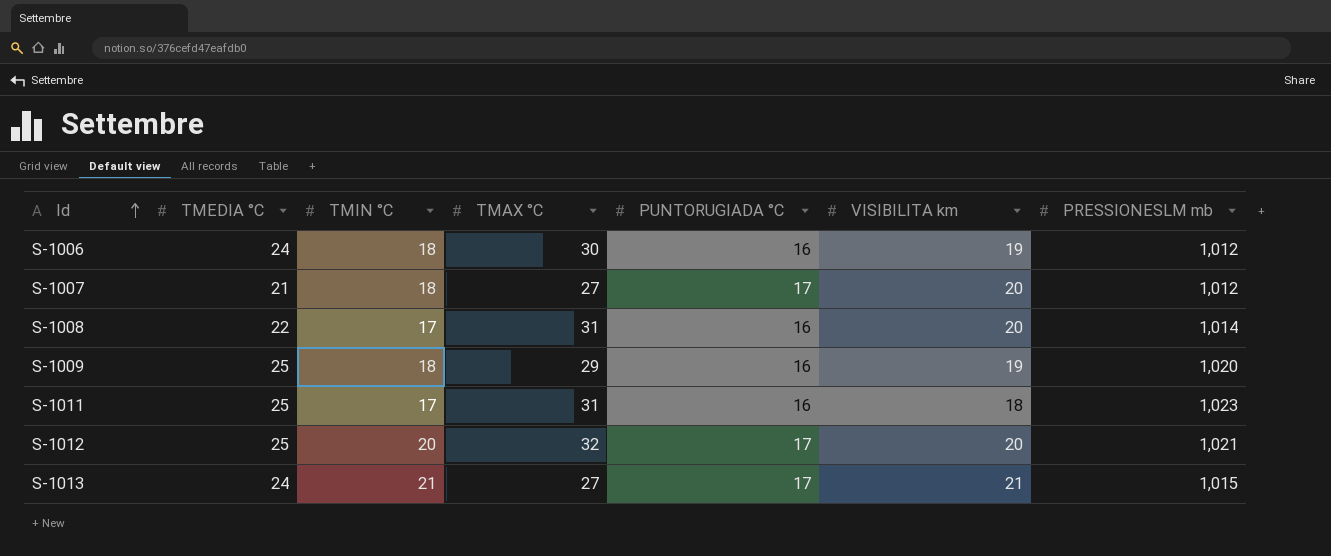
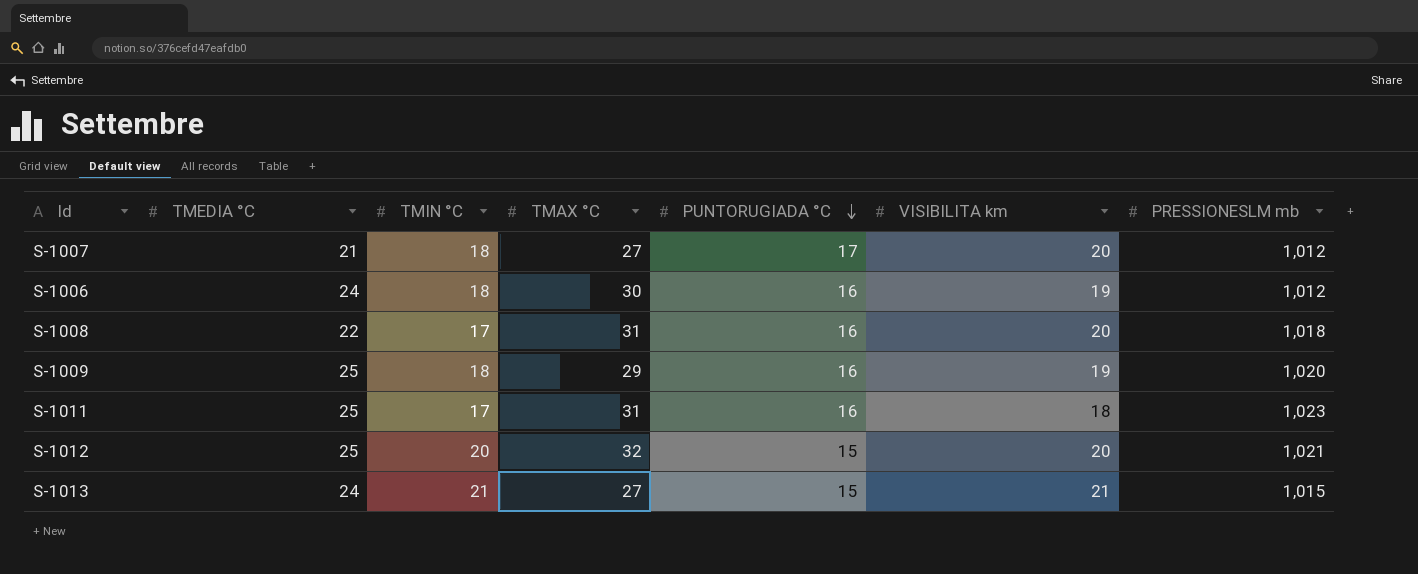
row order: Id ascending -> PUNTORUGIADA °C descending
S-1008 | PRESSIONESLM mb: 1,014 -> 1,018
S-1012 | PUNTORUGIADA °C: 17 -> 15
S-1013 | PUNTORUGIADA °C: 17 -> 15

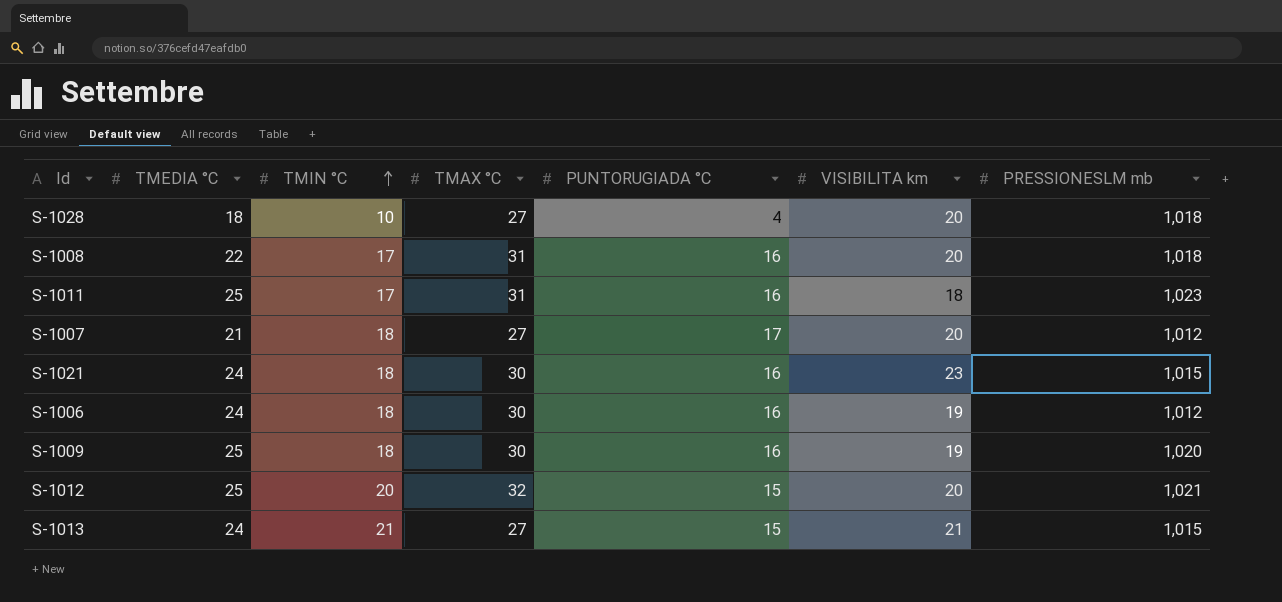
row order: PUNTORUGIADA °C descending -> TMIN °C ascending
row S-1028: none -> 18 | 10 | 27 | 4 | 20 | 1,018
row S-1021: none -> 24 | 18 | 30 | 16 | 23 | 1,015
S-1009 | TMAX °C: 29 -> 30

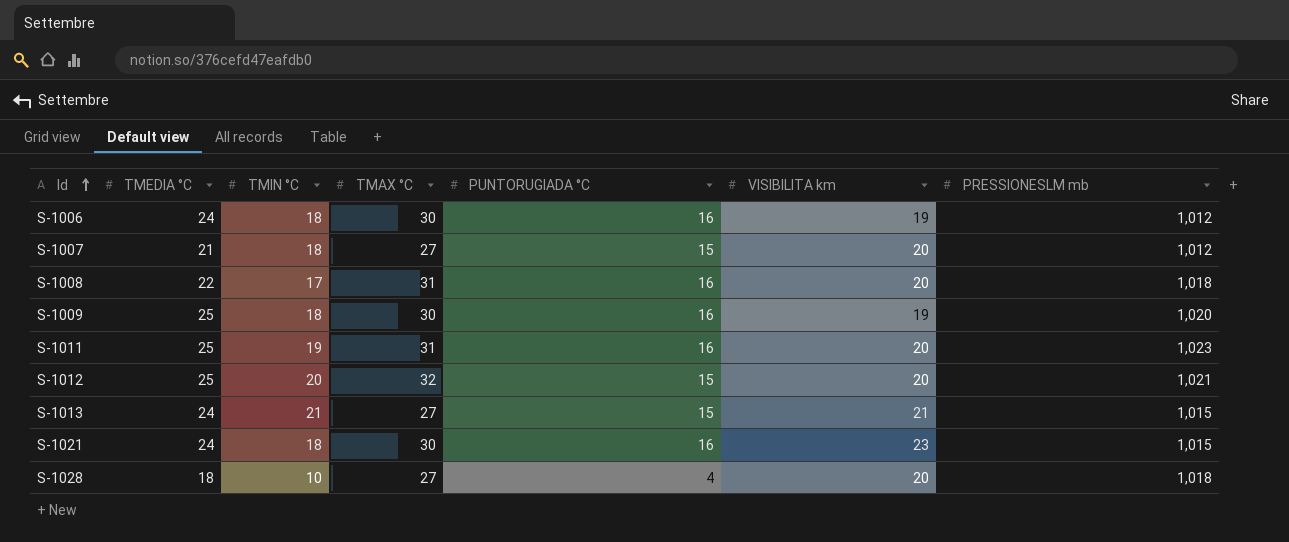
row order: TMIN °C ascending -> Id ascending
S-1007 | PUNTORUGIADA °C: 17 -> 15
S-1011 | TMIN °C: 17 -> 19
S-1011 | VISIBILITA km: 18 -> 20

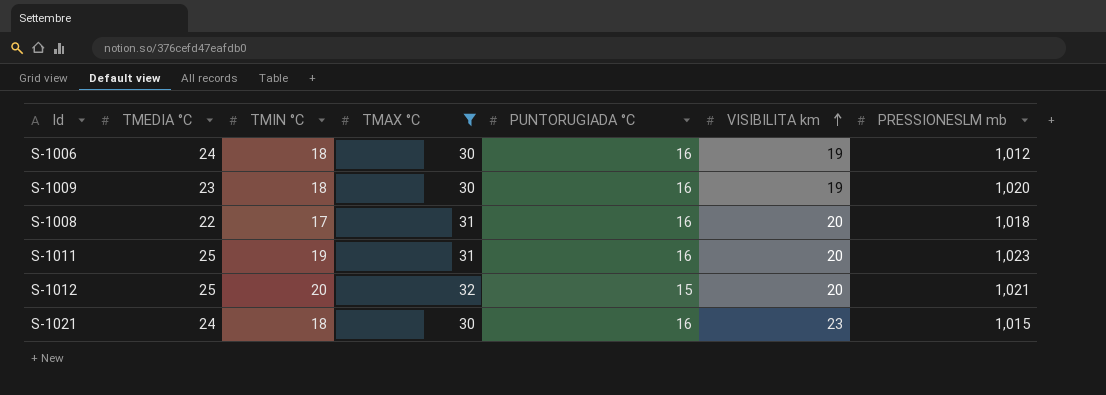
filter: none -> TMAX °C != 27
row order: Id ascending -> VISIBILITA km ascending
S-1009 | TMEDIA °C: 25 -> 23

